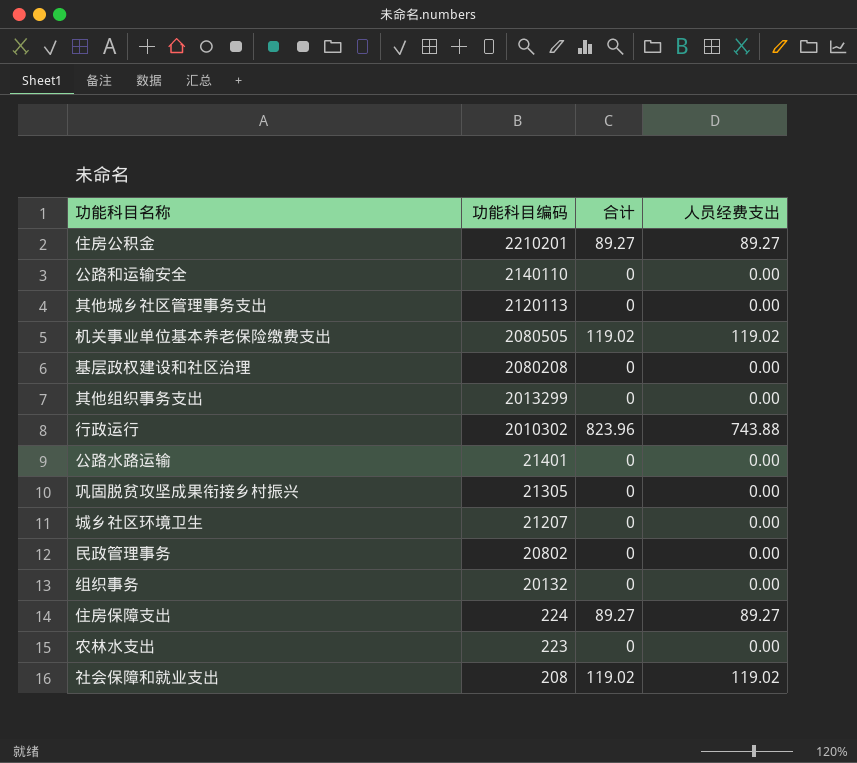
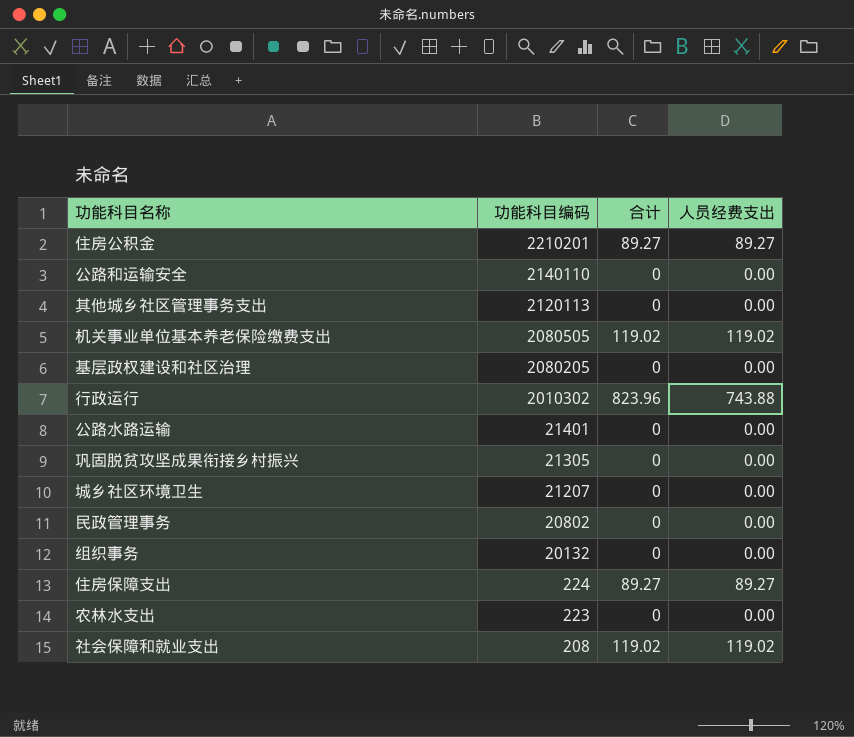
row 其他组织事务支出: 2013299 | 0 | 0.00 -> none
基层政权建设和社区治理 | 功能科目编码: 2080208 -> 2080205

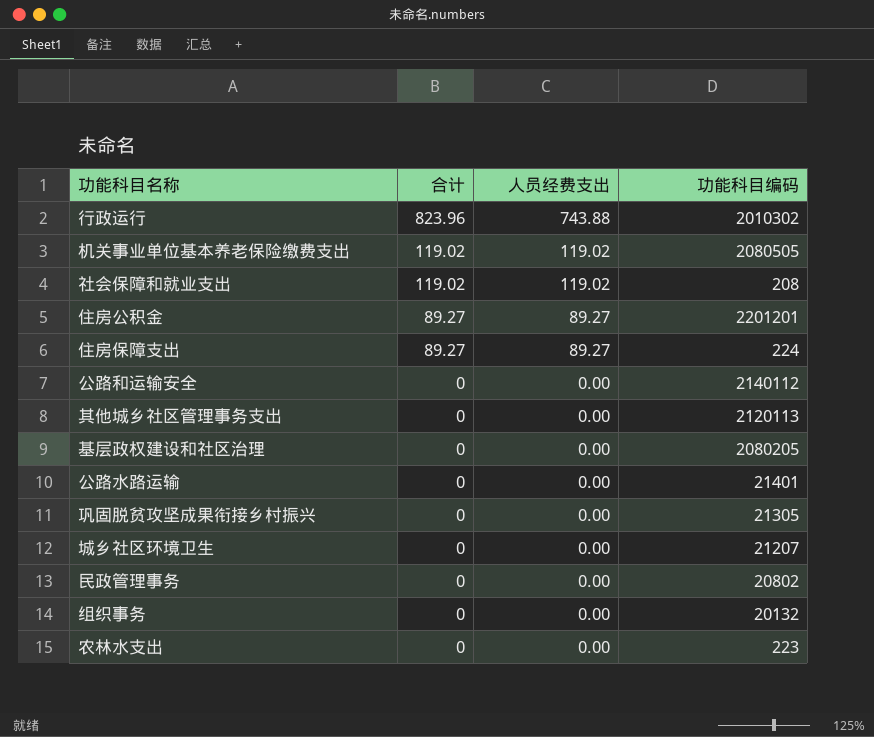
row order: 功能科目编码 descending -> 合计 descending
column 功能科目编码 | position: 2 -> 4
住房公积金 | 功能科目编码: 2210201 -> 2201201
公路和运输安全 | 功能科目编码: 2140110 -> 2140112

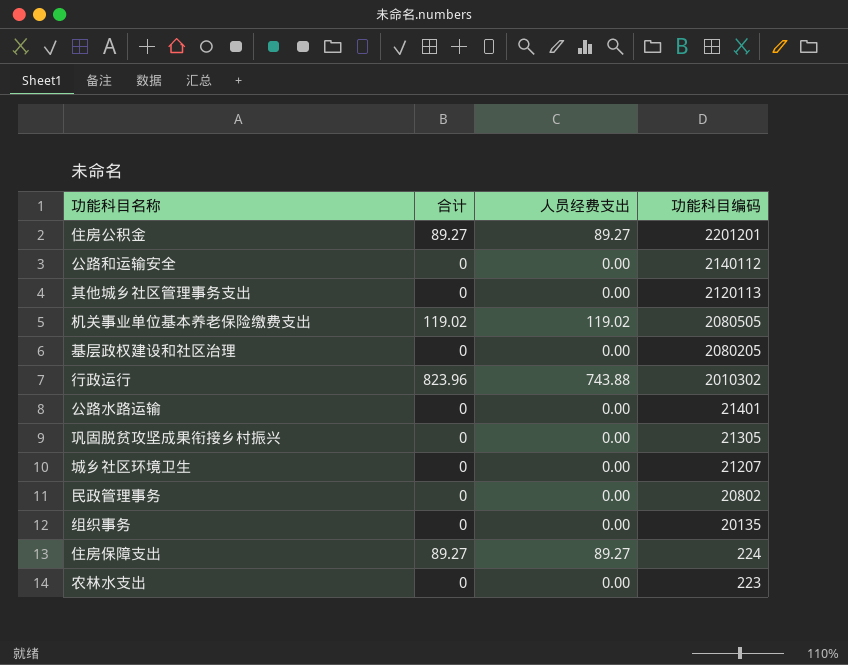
row order: 合计 descending -> 功能科目编码 descending
row 社会保障和就业支出: 119.02 | 119.02 | 208 -> none
组织事务 | 功能科目编码: 20132 -> 20135

